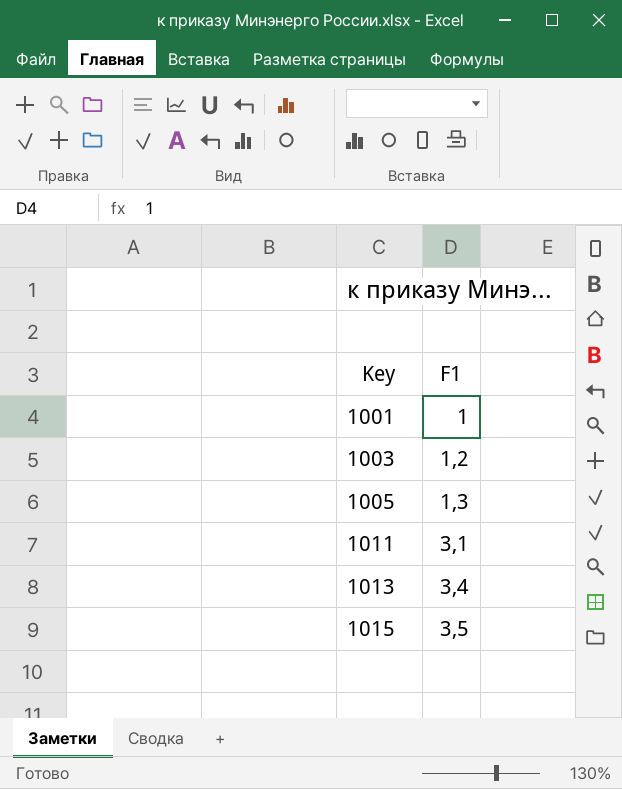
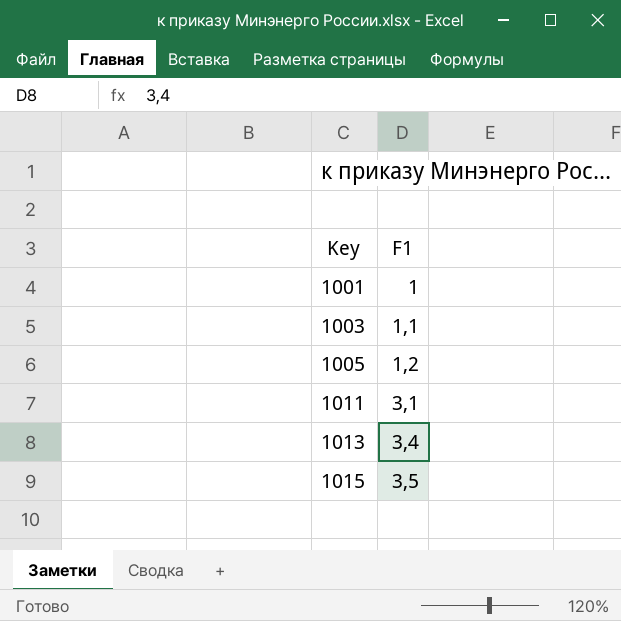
1003 | F1: 1,2 -> 1,1
1005 | F1: 1,3 -> 1,2

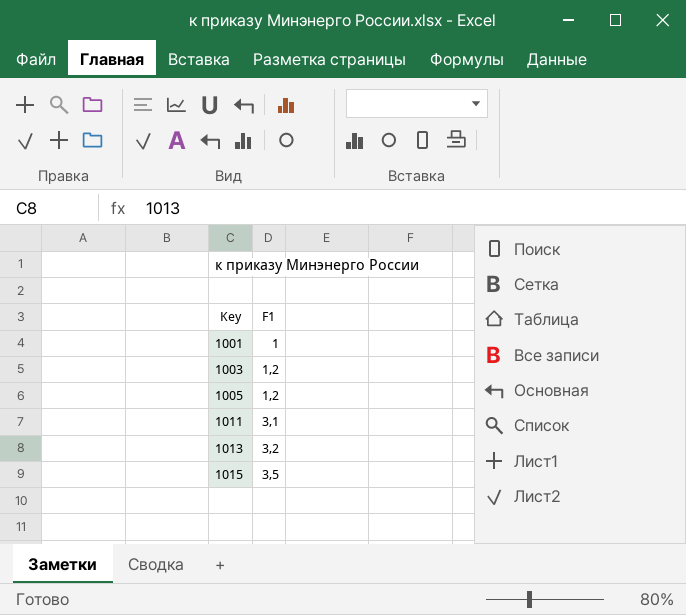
1003 | F1: 1,1 -> 1,2
1013 | F1: 3,4 -> 3,2

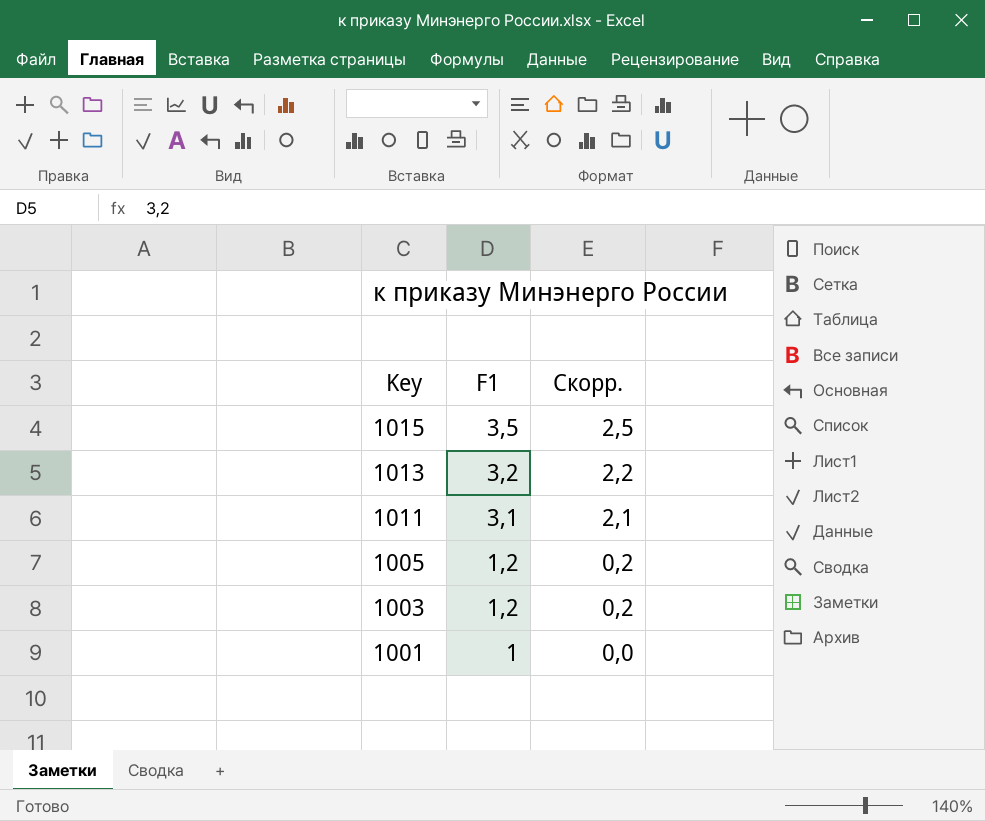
row order: Key ascending -> Key descending
column Скорр. | formula: none -> [F1] - 1

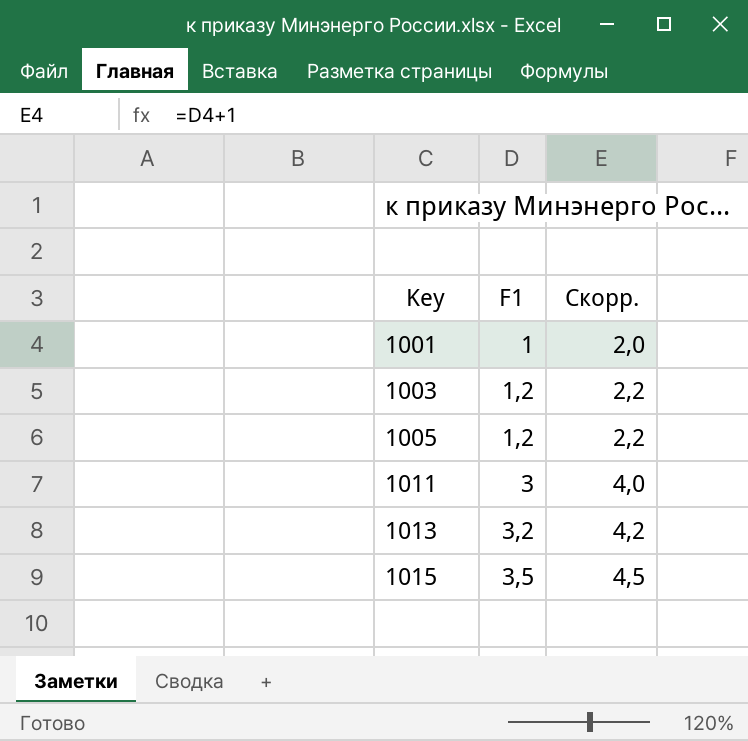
row order: Key descending -> Key ascending
column Скорр. | formula: [F1] - 1 -> [F1] + 1
1011 | F1: 3,1 -> 3

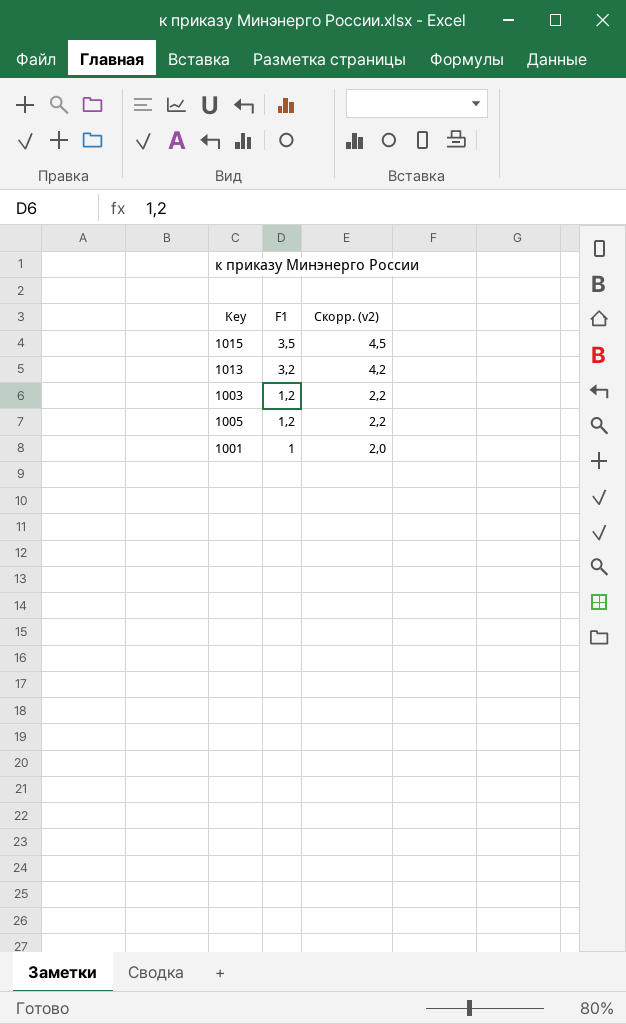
row order: Key ascending -> F1 descending
column name: Скорр. -> Скорр. (v2)
row 1011: 3 | 4,0 -> none

